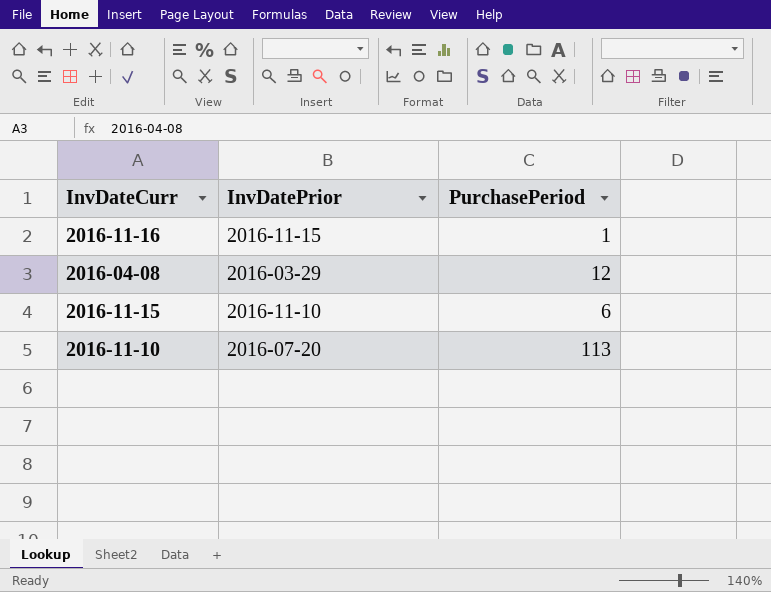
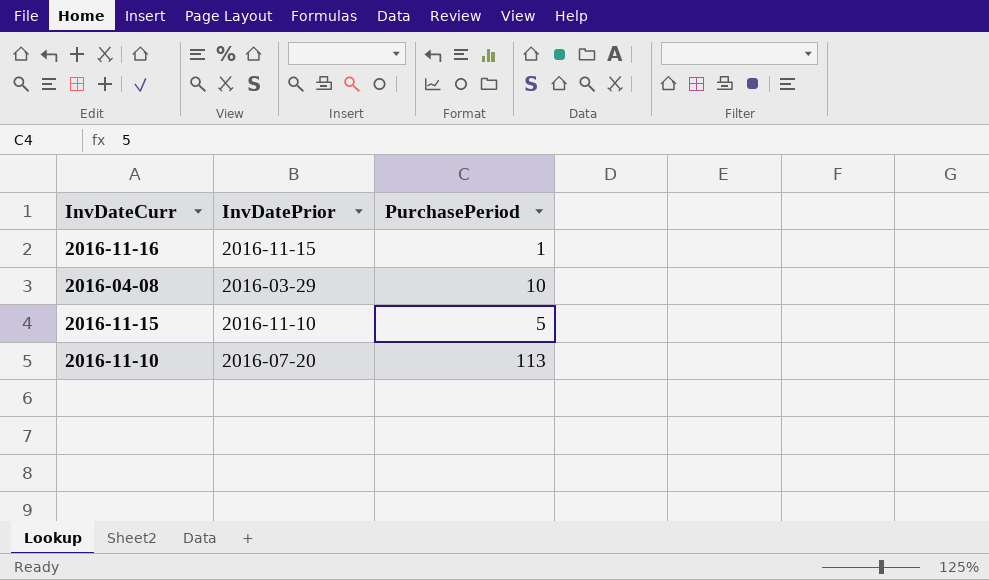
2016-04-08 | PurchasePeriod: 12 -> 10
2016-11-15 | PurchasePeriod: 6 -> 5

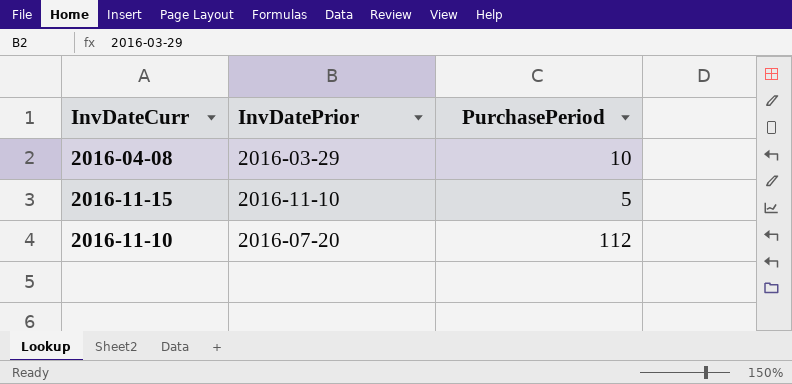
row 2016-11-16: 2016-11-15 | 1 -> none
2016-11-10 | PurchasePeriod: 113 -> 112

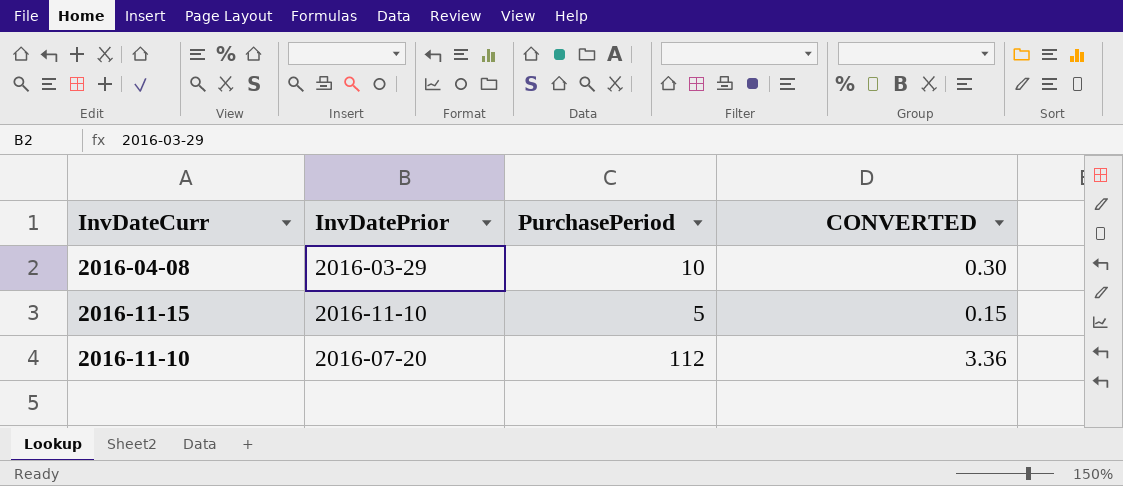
column CONVERTED | formula: none -> [PurchasePeriod] * 0.03

